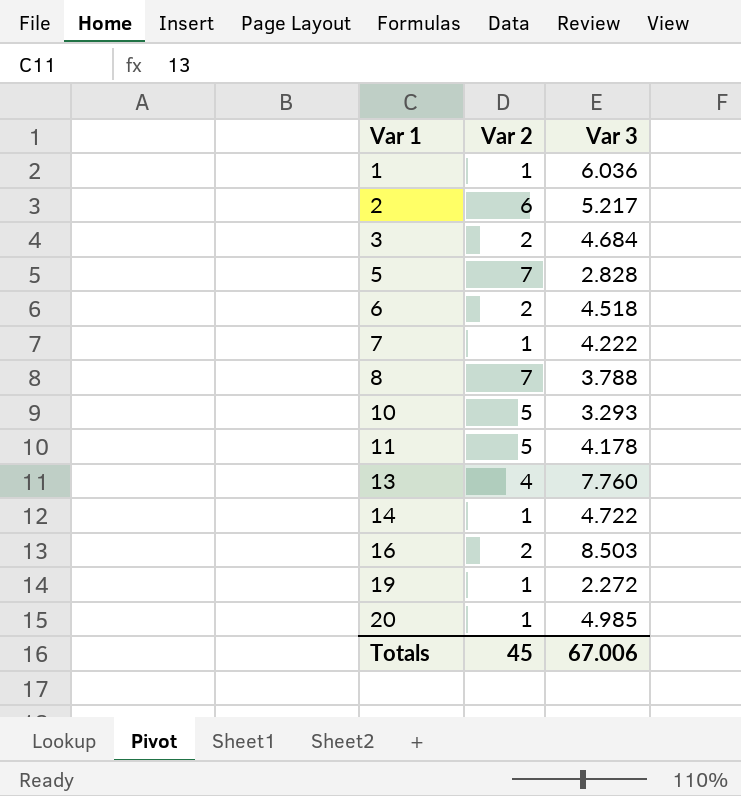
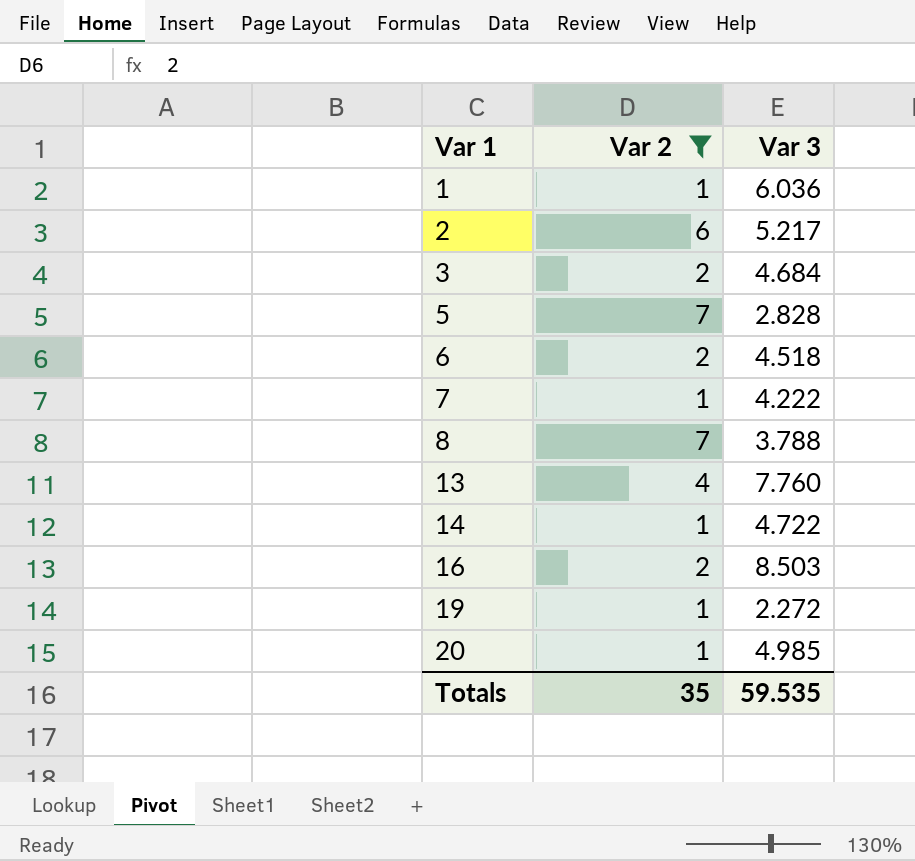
filter: none -> Var 2 != 5
Totals | Var 2: 45 -> 35
Totals | Var 3: 67.006 -> 59.535

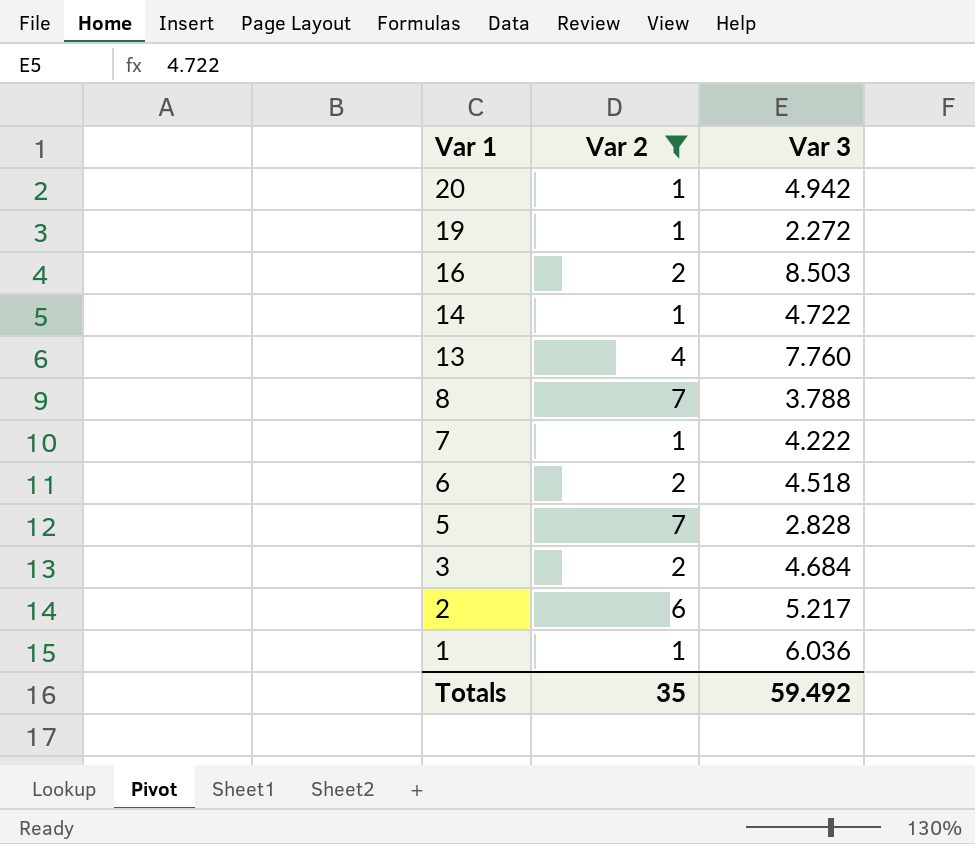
row order: Var 1 ascending -> Var 1 descending
20 | Var 3: 4.985 -> 4.942
Totals | Var 3: 59.535 -> 59.492

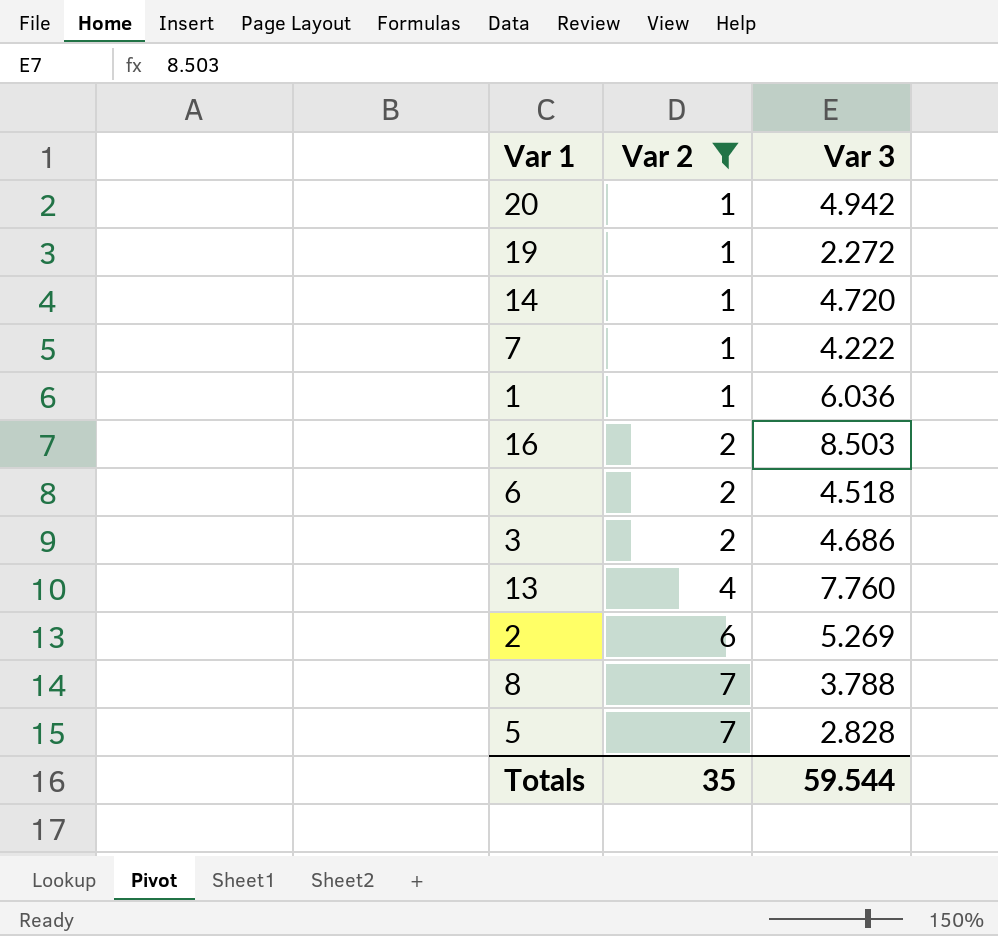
row order: Var 1 descending -> Var 2 ascending
14 | Var 3: 4.722 -> 4.720
3 | Var 3: 4.684 -> 4.686
2 | Var 3: 5.217 -> 5.269
Totals | Var 3: 59.492 -> 59.544

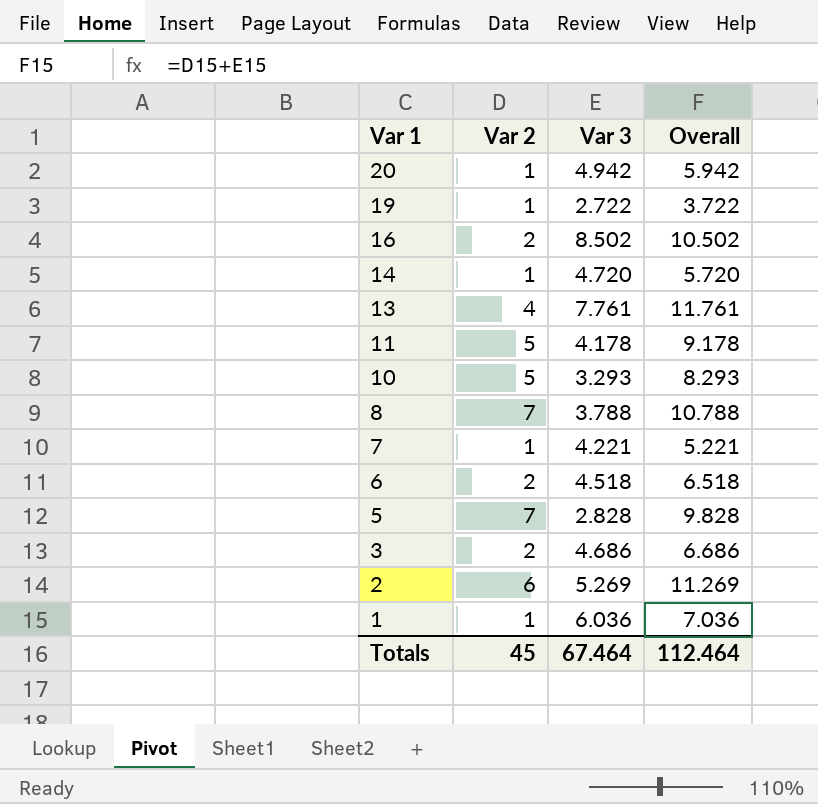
filter: Var 2 != 5 -> none
row order: Var 2 ascending -> Var 1 descending
column Overall | formula: none -> [Var 2] + [Var 3]
19 | Var 3: 2.272 -> 2.722
16 | Var 3: 8.503 -> 8.502
13 | Var 3: 7.760 -> 7.761
7 | Var 3: 4.222 -> 4.221
Totals | Var 2: 35 -> 45
Totals | Var 3: 59.544 -> 67.464

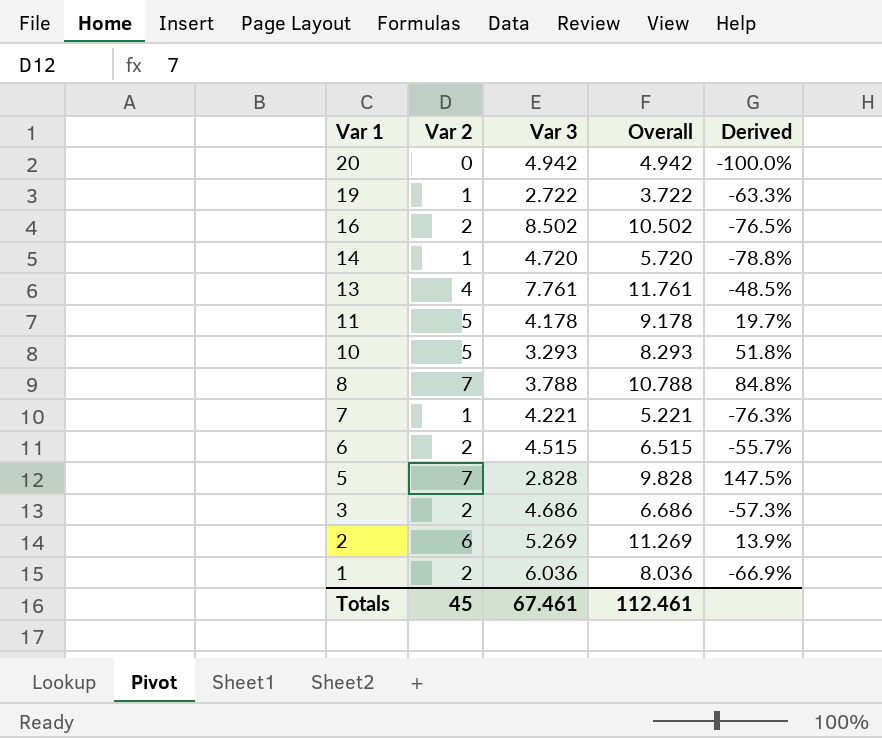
column Derived | formula: none -> ([Var 2] - [Var 3]) / [Var 3]
20 | Var 2: 1 -> 0
20 | Overall: 5.942 -> 4.942
6 | Var 3: 4.518 -> 4.515
6 | Overall: 6.518 -> 6.515
1 | Var 2: 1 -> 2
1 | Overall: 7.036 -> 8.036
Totals | Var 3: 67.464 -> 67.461
Totals | Overall: 112.464 -> 112.461

